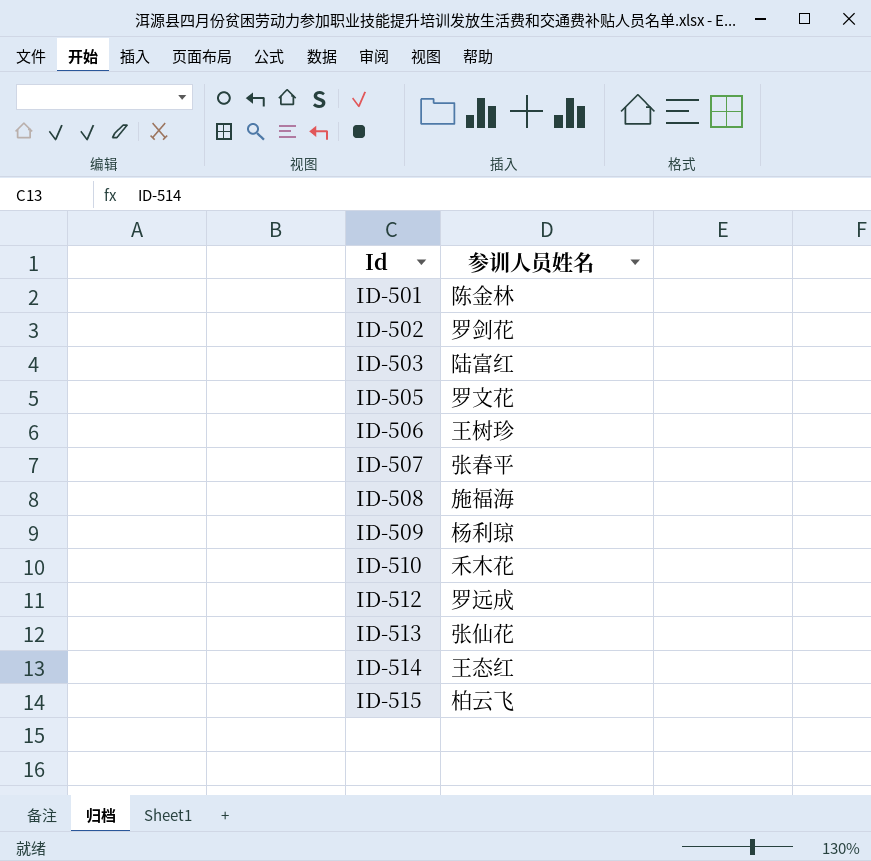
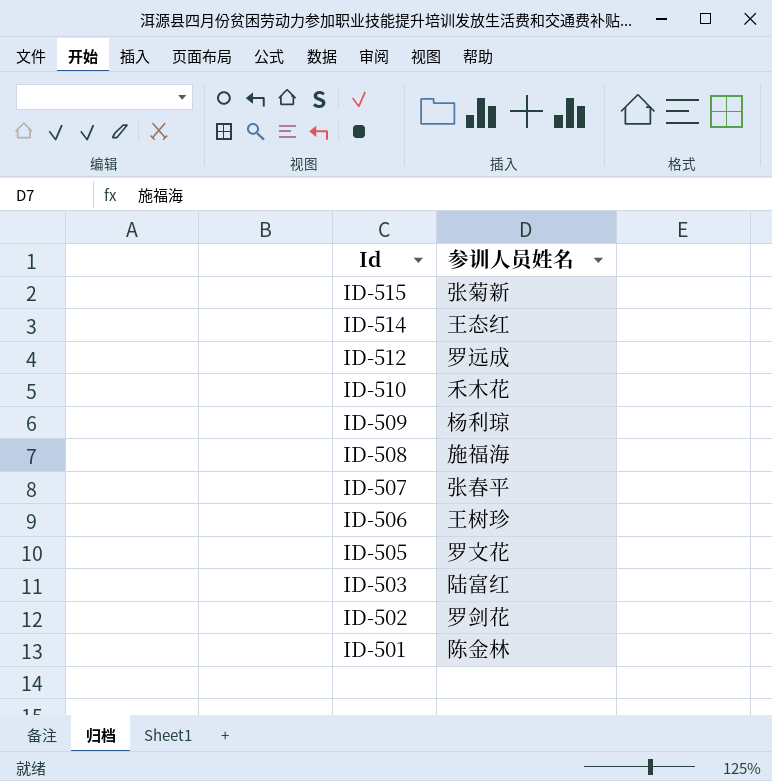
row order: Id ascending -> Id descending
row ID-513: 张仙花 -> none
ID-515 | 参训人员姓名: 柏云飞 -> 张菊新

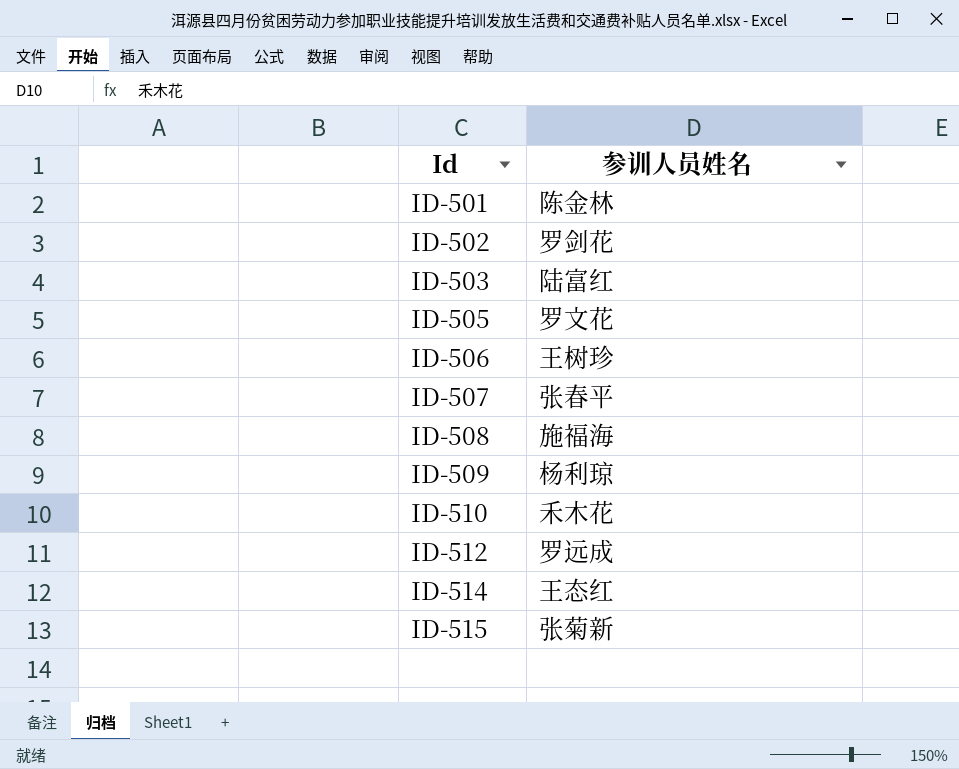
row order: Id descending -> Id ascending

